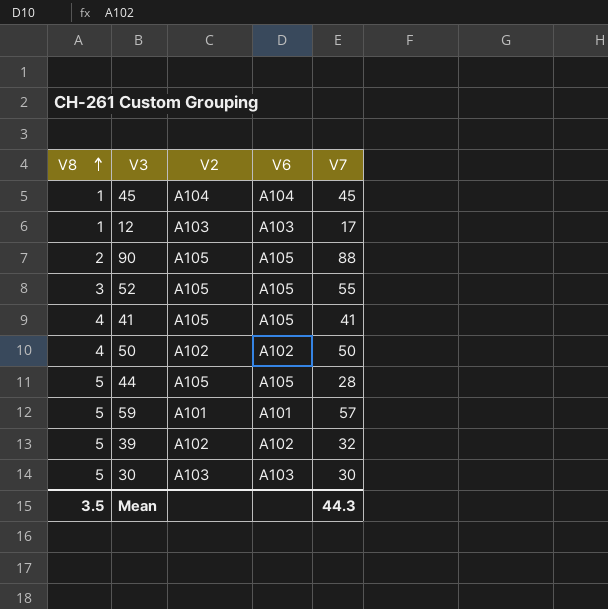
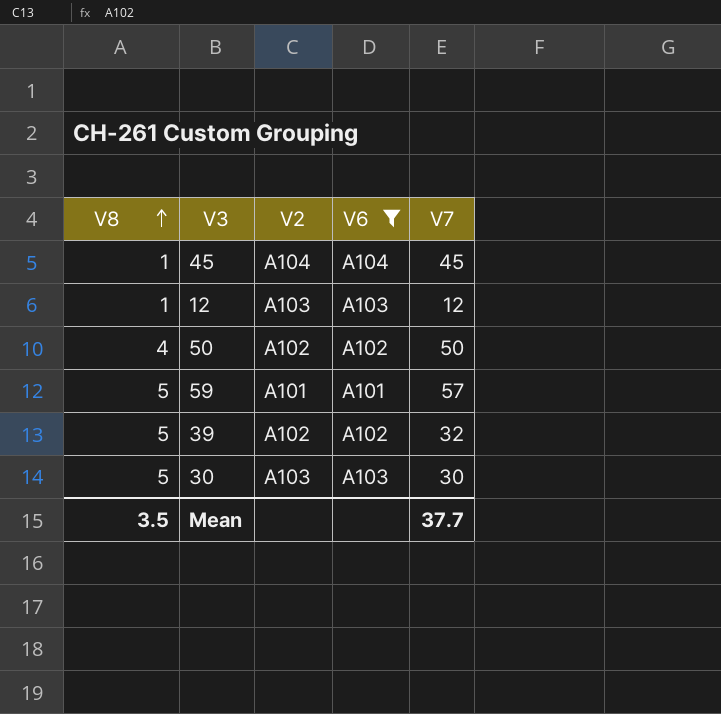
filter: none -> V6 != A105
12 | V7: 17 -> 12
Mean | V7: 44.3 -> 37.7

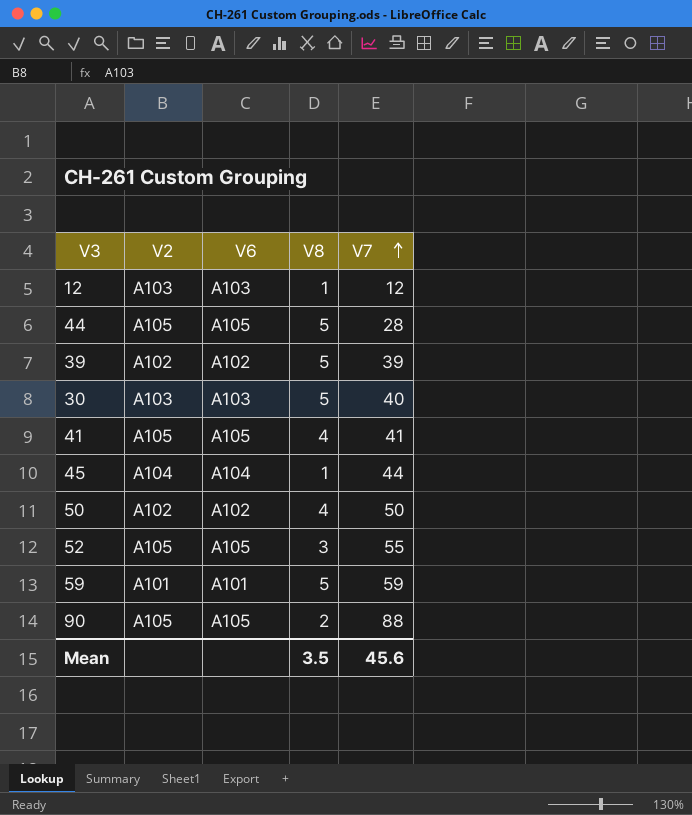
filter: V6 != A105 -> none
row order: V8 ascending -> V7 ascending
column V8 | position: 1 -> 4
39 | V7: 32 -> 39
30 | V7: 30 -> 40
45 | V7: 45 -> 44
59 | V7: 57 -> 59
Mean | V7: 37.7 -> 45.6

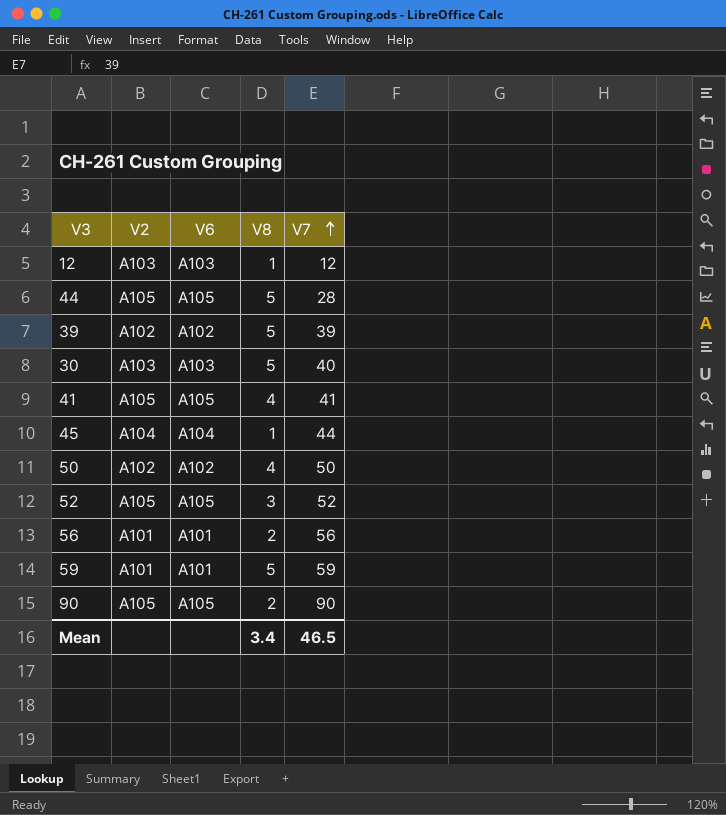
52 | V7: 55 -> 52
row 56: none -> A101 | A101 | 2 | 56
90 | V7: 88 -> 90
Mean | V8: 3.5 -> 3.4
Mean | V7: 45.6 -> 46.5

